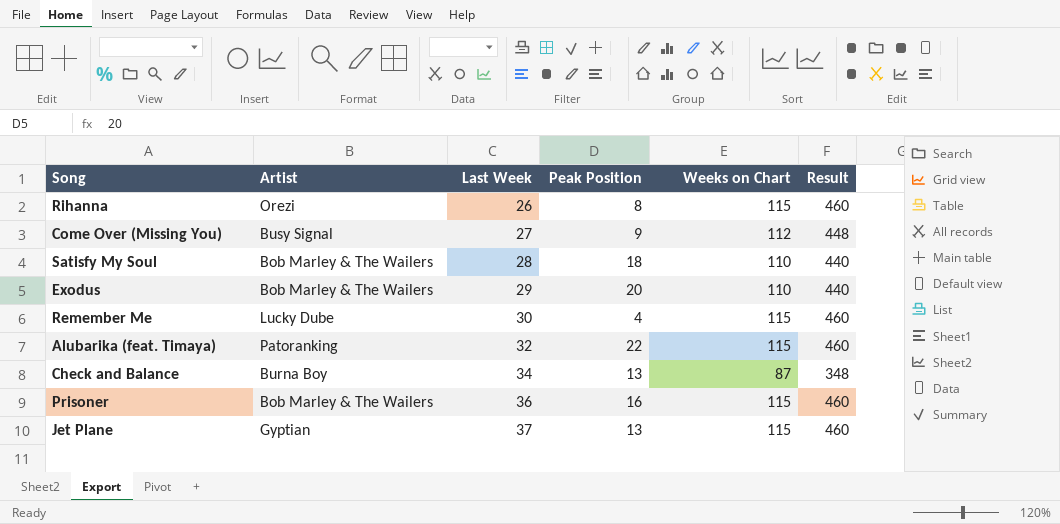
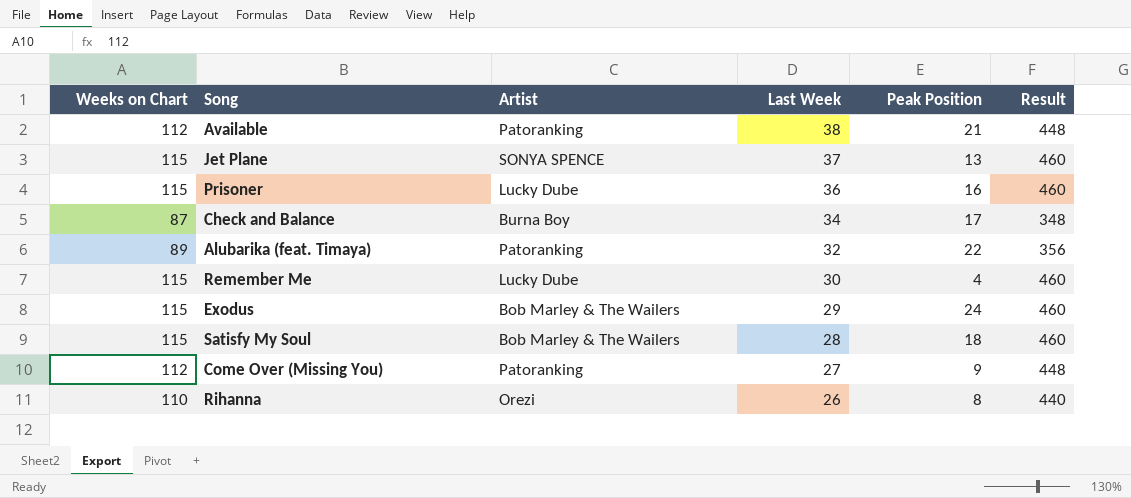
row order: Last Week ascending -> Last Week descending
column Weeks on Chart | position: 5 -> 1
row Available: none -> 112 | Patoranking | 38 | 21 | 448
Jet Plane | Artist: Gyptian -> SONYA SPENCE
Prisoner | Artist: Bob Marley & The Wailers -> Lucky Dube
Check and Balance | Peak Position: 13 -> 17
Alubarika (feat. Timaya) | Weeks on Chart: 115 -> 89
Alubarika (feat. Timaya) | Result: 460 -> 356
Exodus | Weeks on Chart: 110 -> 115
Exodus | Peak Position: 20 -> 24
Exodus | Result: 440 -> 460
Satisfy My Soul | Weeks on Chart: 110 -> 115
Satisfy My Soul | Result: 440 -> 460
Come Over (Missing You) | Artist: Busy Signal -> Patoranking
Rihanna | Weeks on Chart: 115 -> 110
Rihanna | Result: 460 -> 440

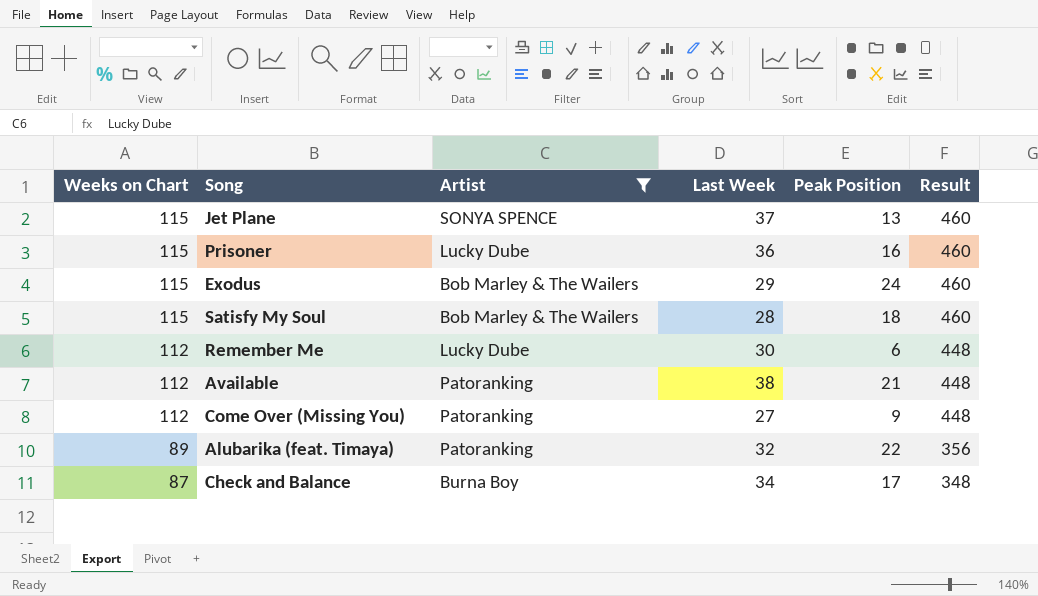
filter: none -> Artist != Orezi
row order: Last Week descending -> Weeks on Chart descending
Remember Me | Weeks on Chart: 115 -> 112
Remember Me | Peak Position: 4 -> 6
Remember Me | Result: 460 -> 448

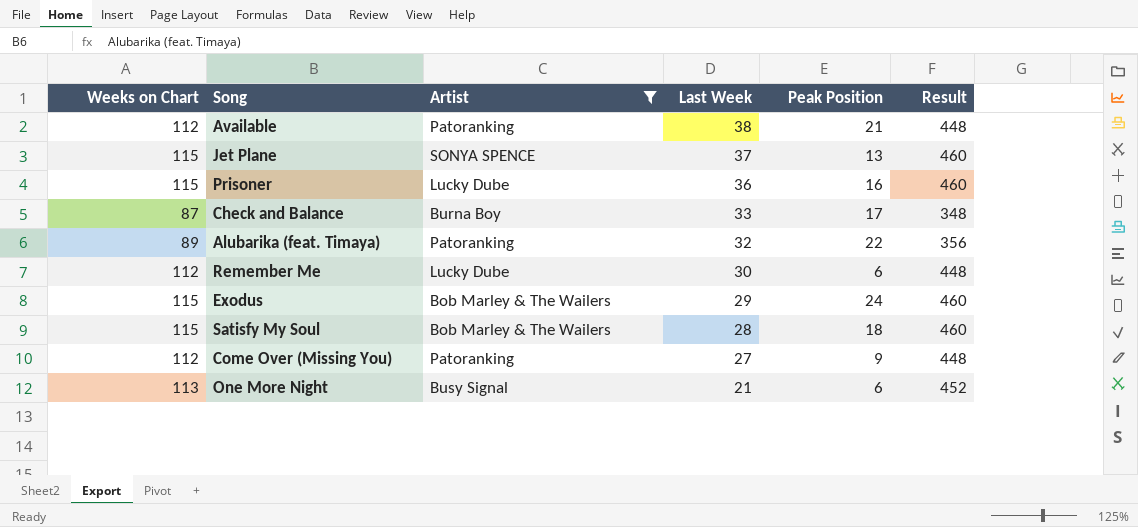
row order: Weeks on Chart descending -> Last Week descending
Check and Balance | Last Week: 34 -> 33
row One More Night: none -> 113 | Busy Signal | 21 | 6 | 452

